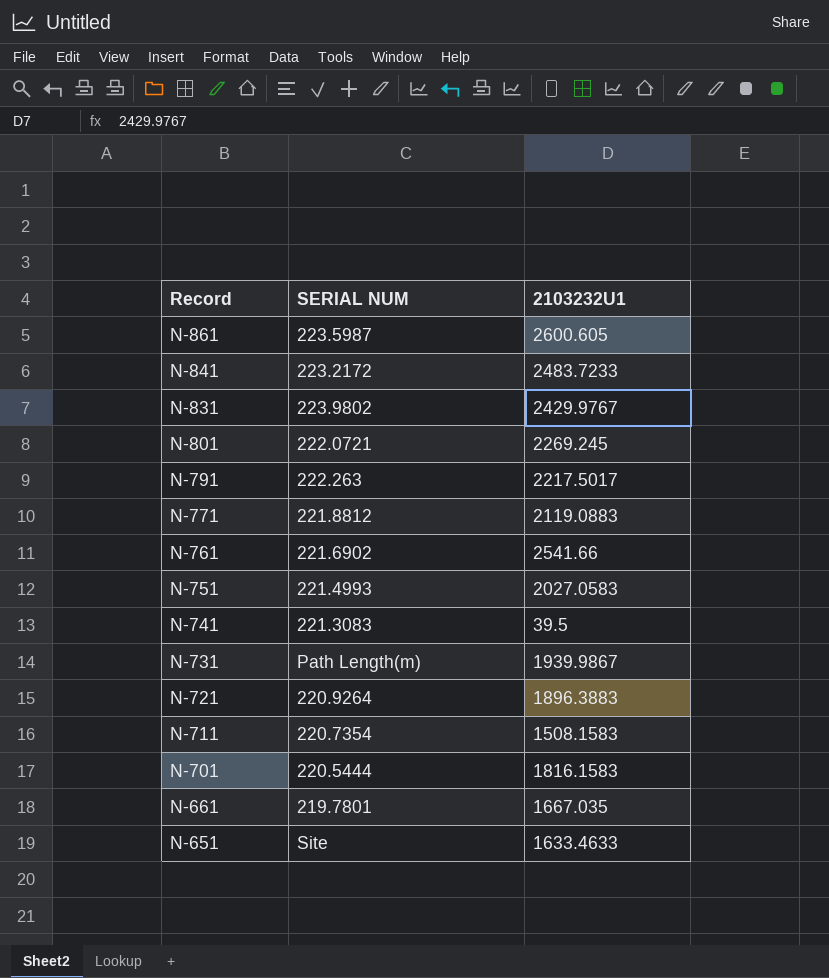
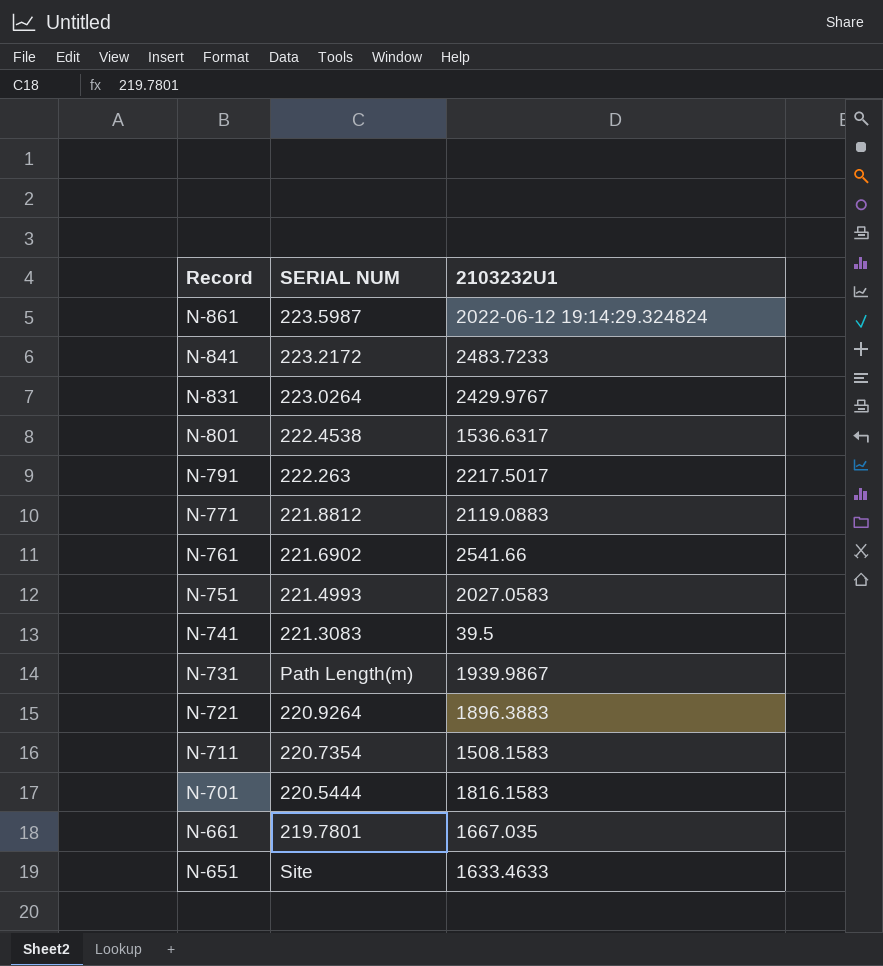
N-861 | 2103232U1: 2600.605 -> 2022-06-12 19:14:29.324824
N-831 | SERIAL NUM: 223.9802 -> 223.0264
N-801 | SERIAL NUM: 222.0721 -> 222.4538
N-801 | 2103232U1: 2269.245 -> 1536.6317

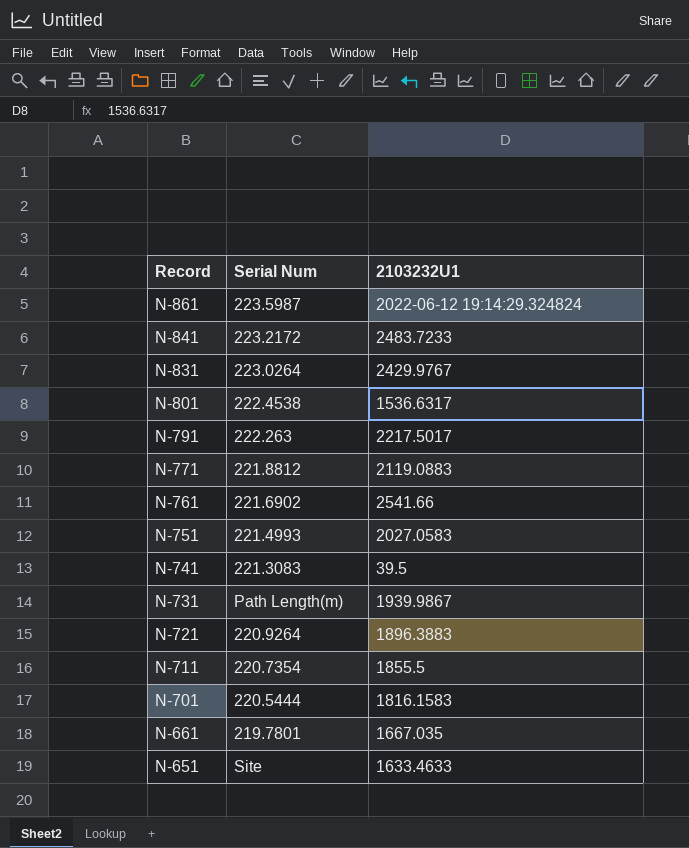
column name: SERIAL NUM -> Serial Num
N-711 | 2103232U1: 1508.1583 -> 1855.5

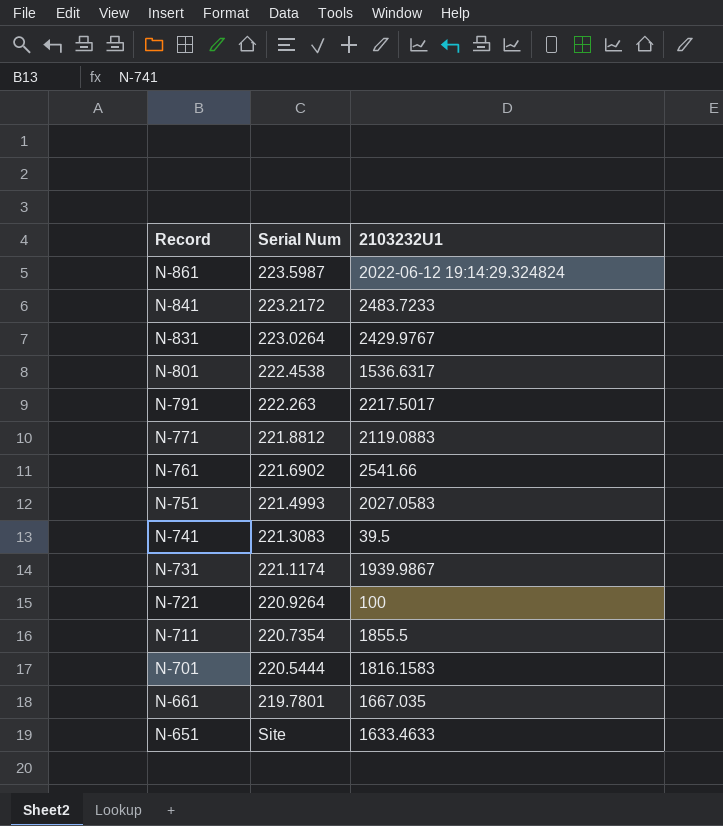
N-731 | Serial Num: Path Length(m) -> 221.1174
N-721 | 2103232U1: 1896.3883 -> 100

